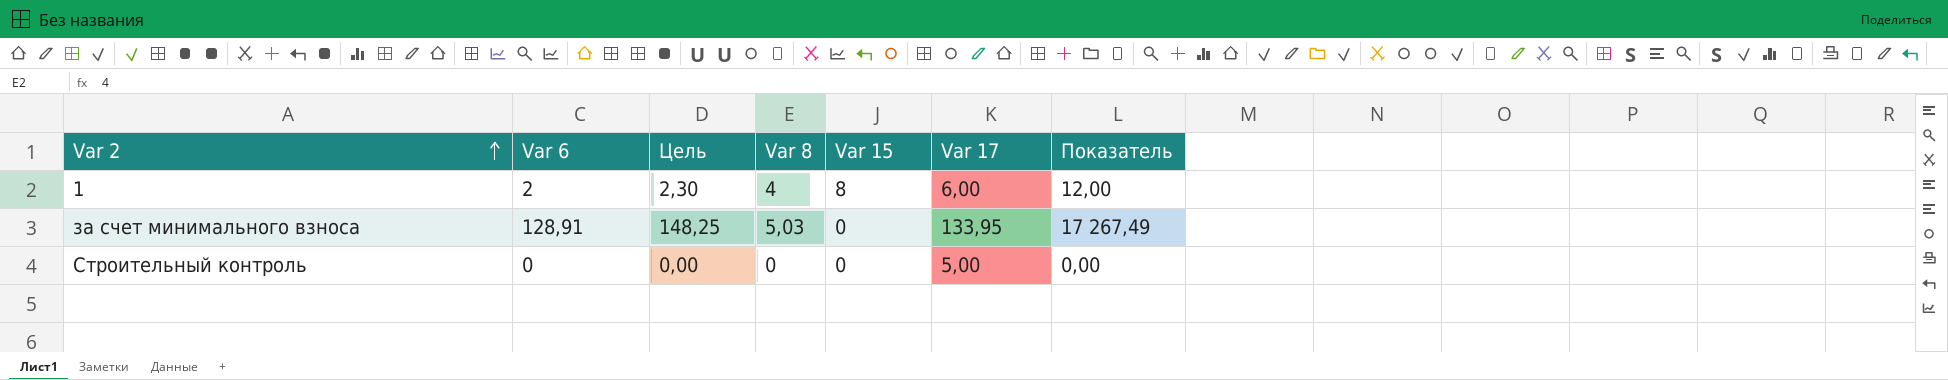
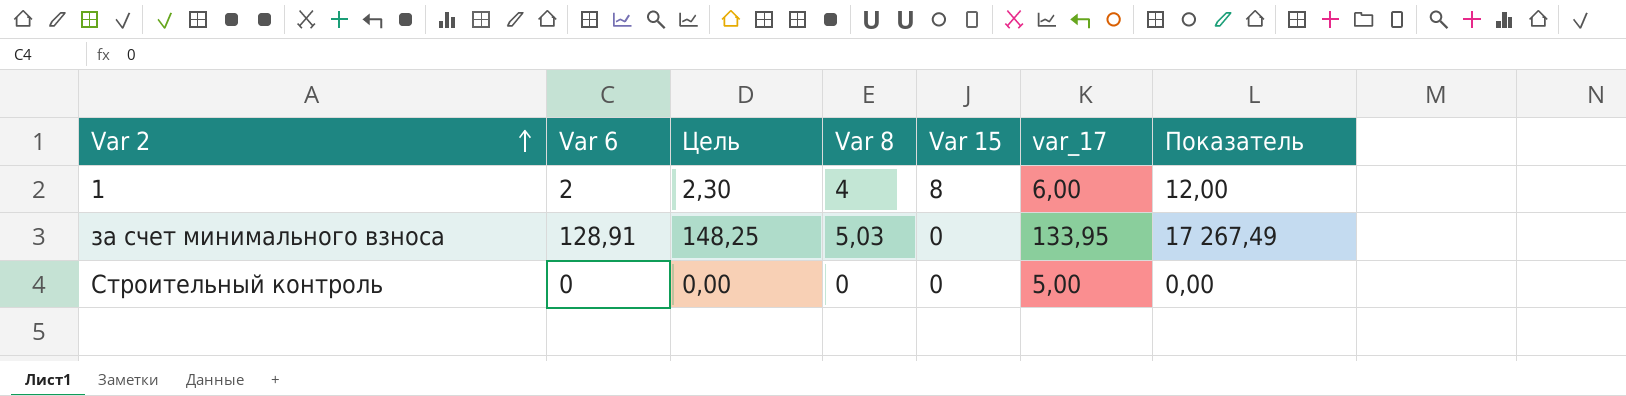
column name: Var 17 -> var_17

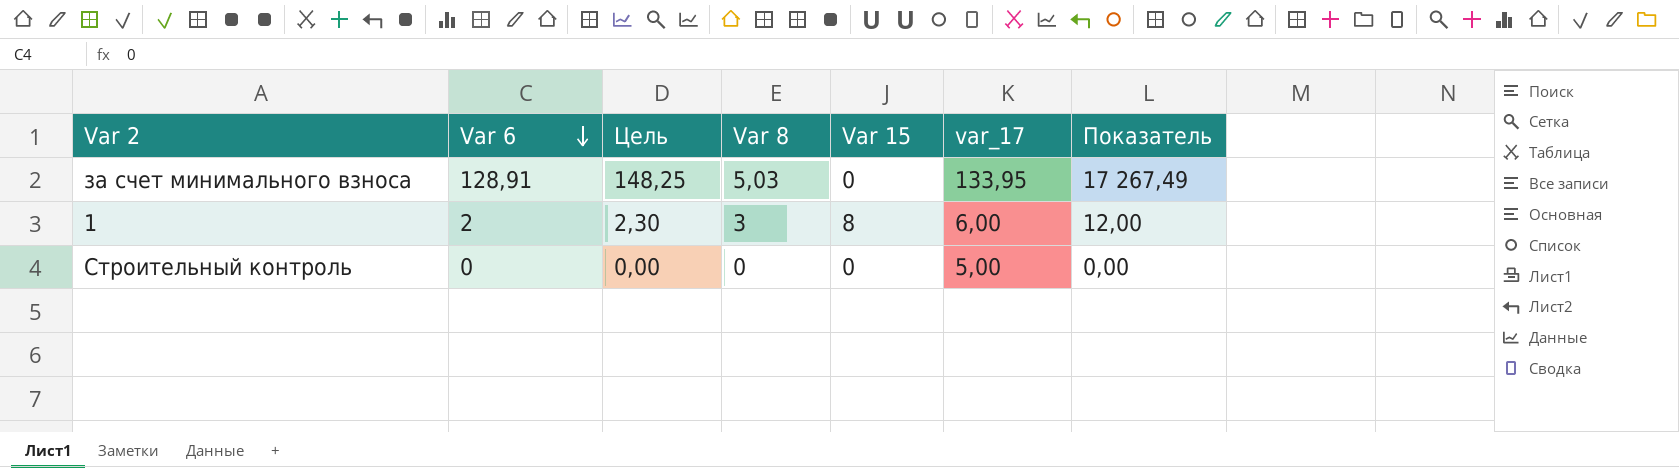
row order: Var 2 ascending -> Var 6 descending
1 | Var 8: 4 -> 3

